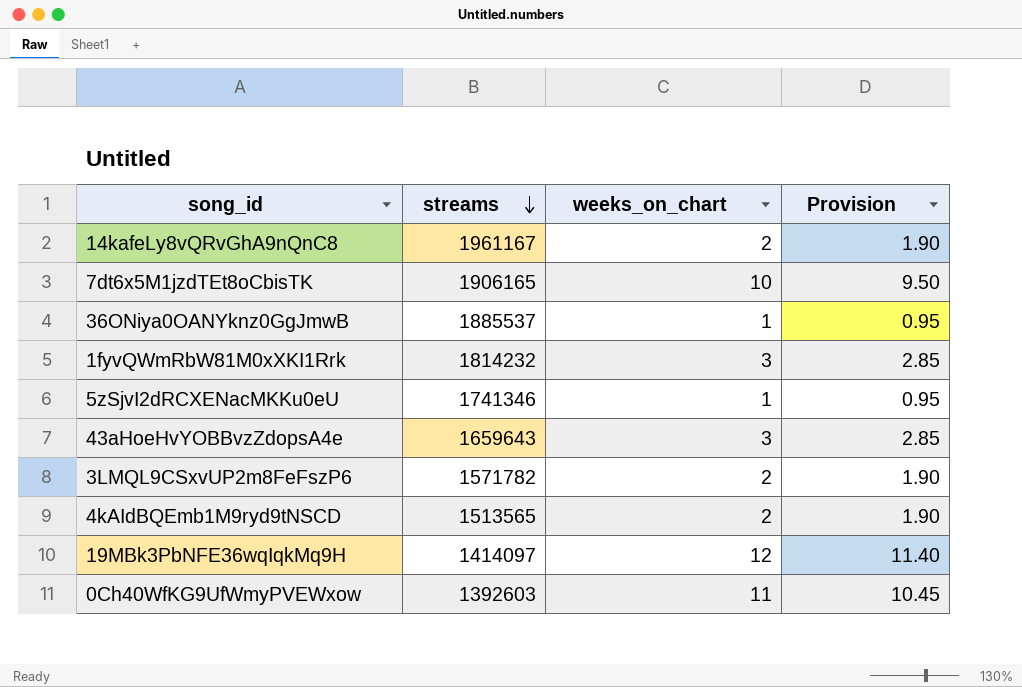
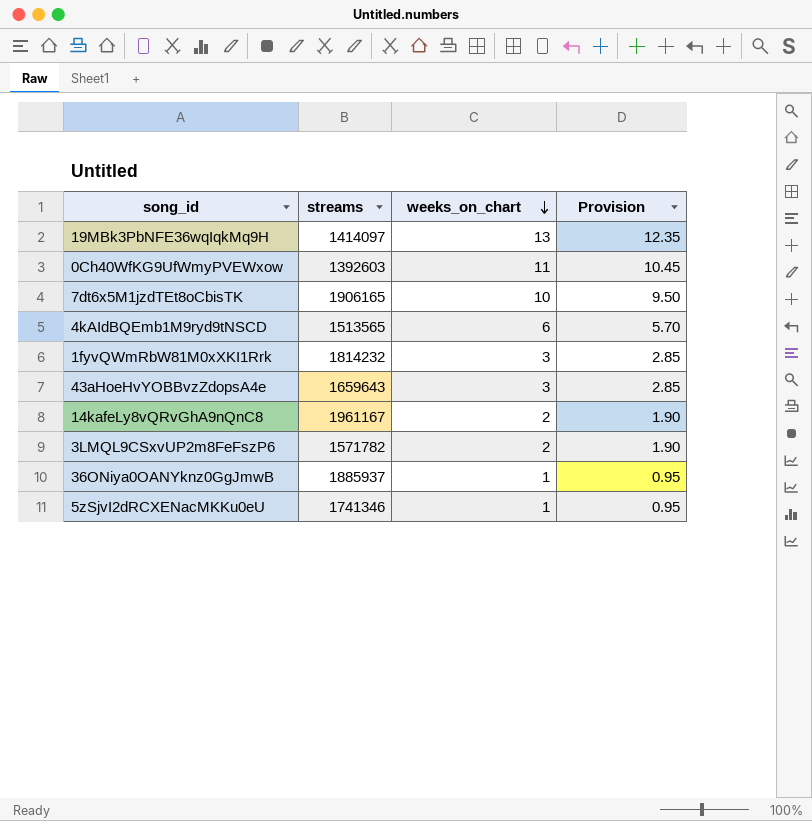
row order: streams descending -> weeks_on_chart descending
19MBk3PbNFE36wqIqkMq9H | weeks_on_chart: 12 -> 13
19MBk3PbNFE36wqIqkMq9H | Provision: 11.40 -> 12.35
4kAIdBQEmb1M9ryd9tNSCD | weeks_on_chart: 2 -> 6
4kAIdBQEmb1M9ryd9tNSCD | Provision: 1.90 -> 5.70
36ONiya0OANYknz0GgJmwB | streams: 1885537 -> 1885937

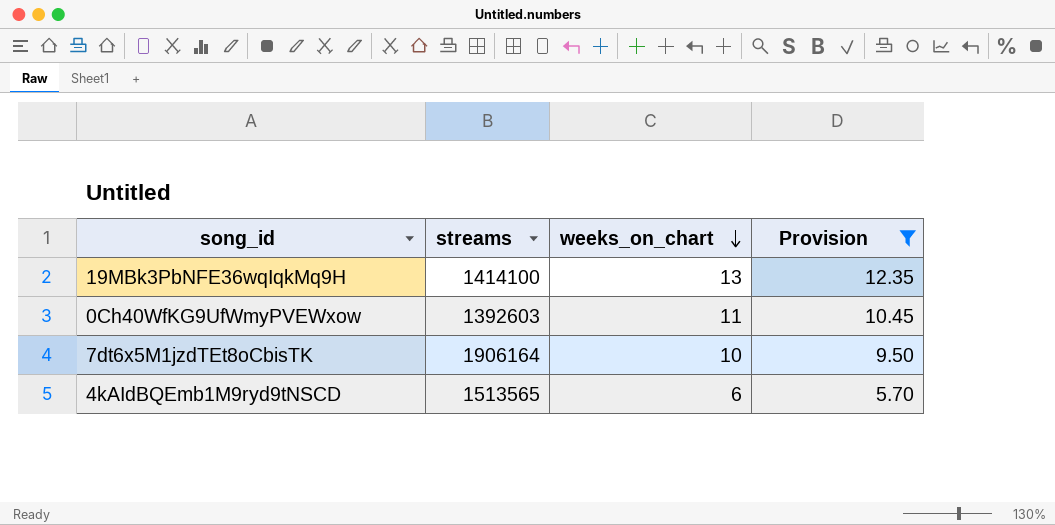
filter: none -> Provision >= 5.70
19MBk3PbNFE36wqIqkMq9H | streams: 1414097 -> 1414100
7dt6x5M1jzdTEt8oCbisTK | streams: 1906165 -> 1906164

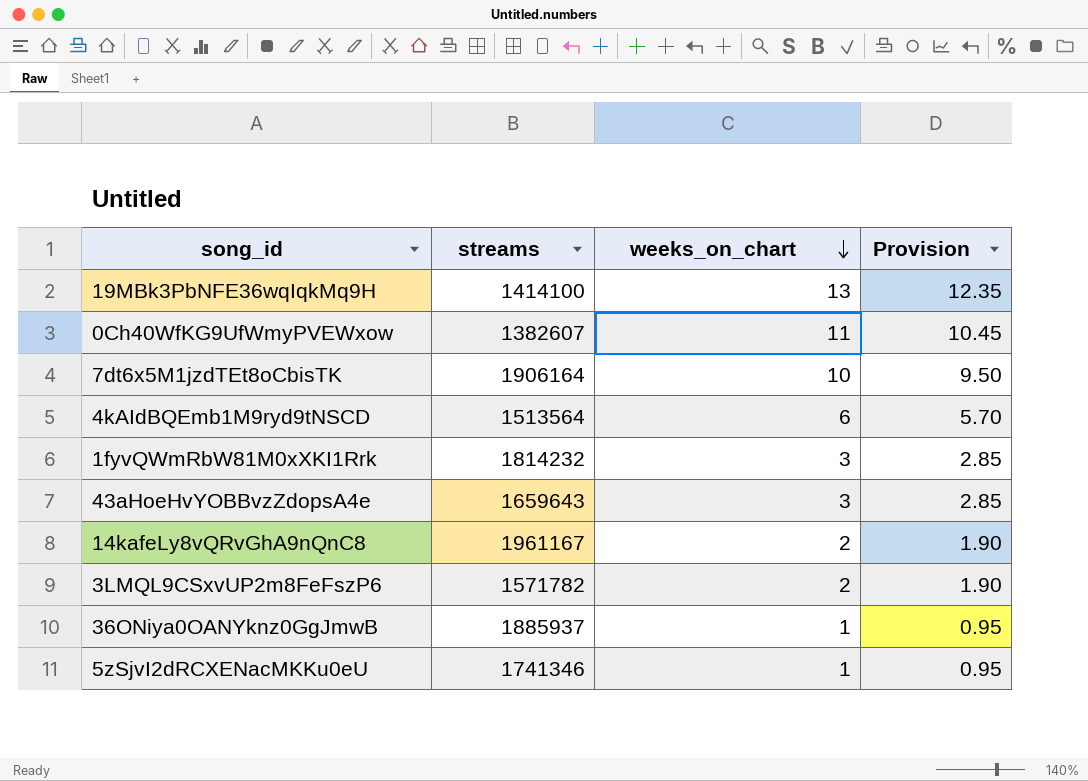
filter: Provision >= 5.70 -> none
0Ch40WfKG9UfWmyPVEWxow | streams: 1392603 -> 1382607
4kAIdBQEmb1M9ryd9tNSCD | streams: 1513565 -> 1513564

